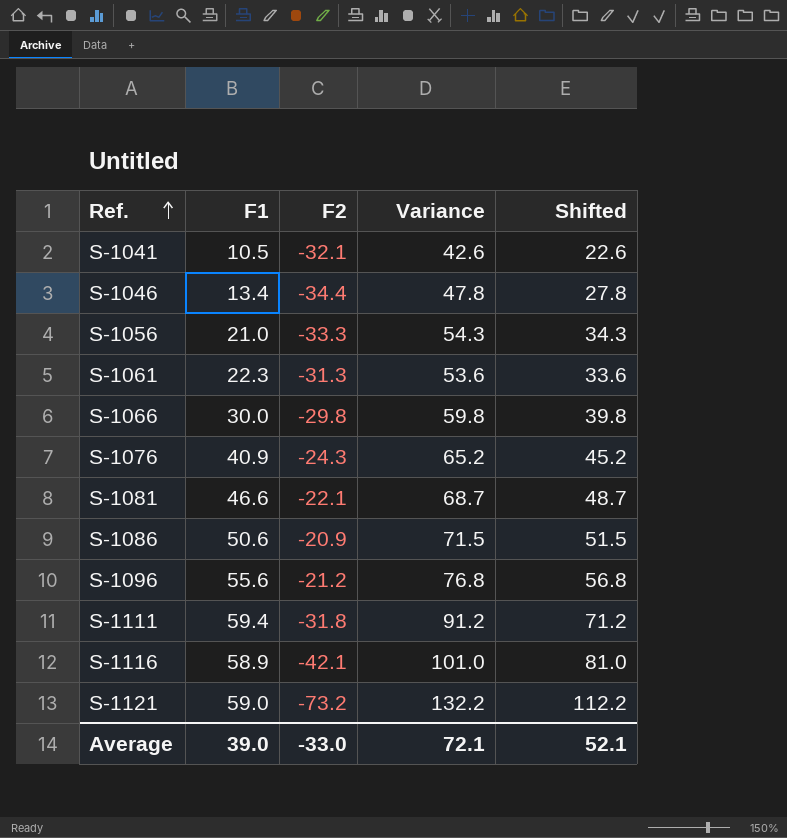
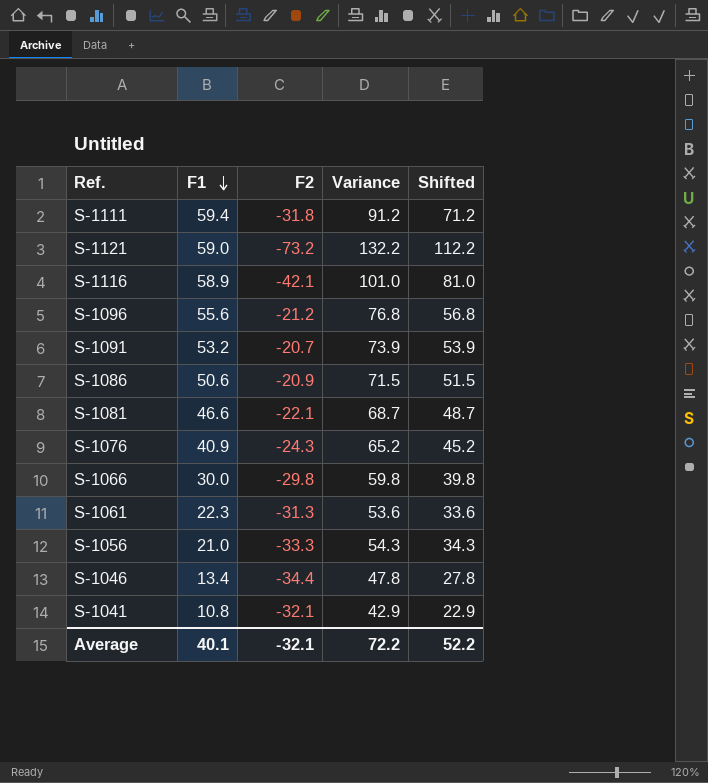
row order: Ref. ascending -> F1 descending
row S-1091: none -> 53.2 | -20.7 | 73.9 | 53.9
S-1041 | F1: 10.5 -> 10.8
S-1041 | Variance: 42.6 -> 42.9
S-1041 | Shifted: 22.6 -> 22.9
Average | F1: 39.0 -> 40.1
Average | F2: -33.0 -> -32.1
Average | Variance: 72.1 -> 72.2
Average | Shifted: 52.1 -> 52.2

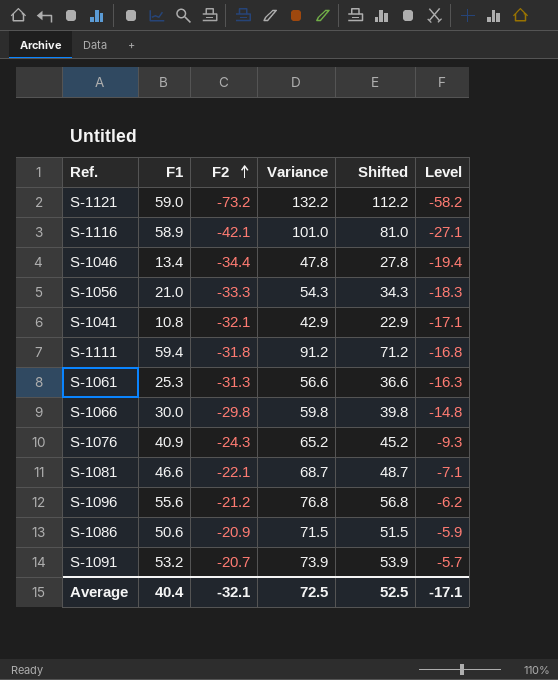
row order: F1 descending -> F2 ascending
column Level | formula: none -> [F2] + 15
S-1061 | F1: 22.3 -> 25.3
S-1061 | Variance: 53.6 -> 56.6
S-1061 | Shifted: 33.6 -> 36.6
Average | F1: 40.1 -> 40.4
Average | Variance: 72.2 -> 72.5
Average | Shifted: 52.2 -> 52.5

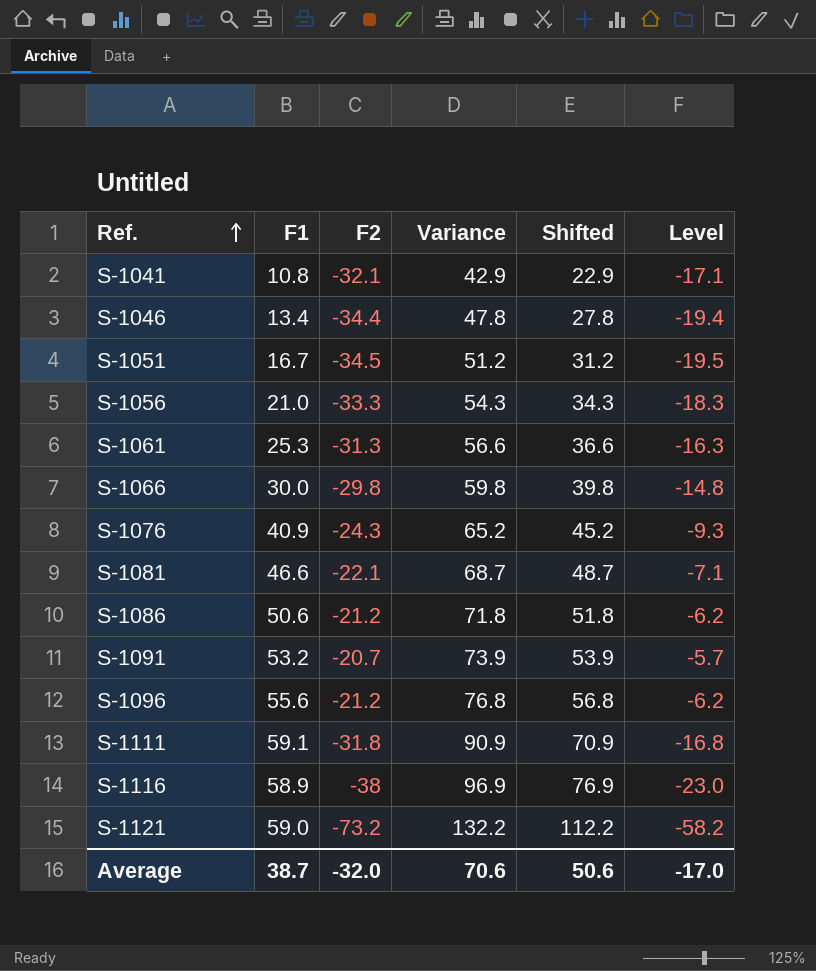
row order: F2 ascending -> Ref. ascending
row S-1051: none -> 16.7 | -34.5 | 51.2 | 31.2 | -19.5
S-1086 | F2: -20.9 -> -21.2
S-1086 | Variance: 71.5 -> 71.8
S-1086 | Shifted: 51.5 -> 51.8
S-1086 | Level: -5.9 -> -6.2
S-1111 | F1: 59.4 -> 59.1
S-1111 | Variance: 91.2 -> 90.9
S-1111 | Shifted: 71.2 -> 70.9
S-1116 | F2: -42.1 -> -38
S-1116 | Variance: 101.0 -> 96.9
S-1116 | Shifted: 81.0 -> 76.9
S-1116 | Level: -27.1 -> -23.0
Average | F1: 40.4 -> 38.7
Average | F2: -32.1 -> -32.0
Average | Variance: 72.5 -> 70.6
Average | Shifted: 52.5 -> 50.6
Average | Level: -17.1 -> -17.0

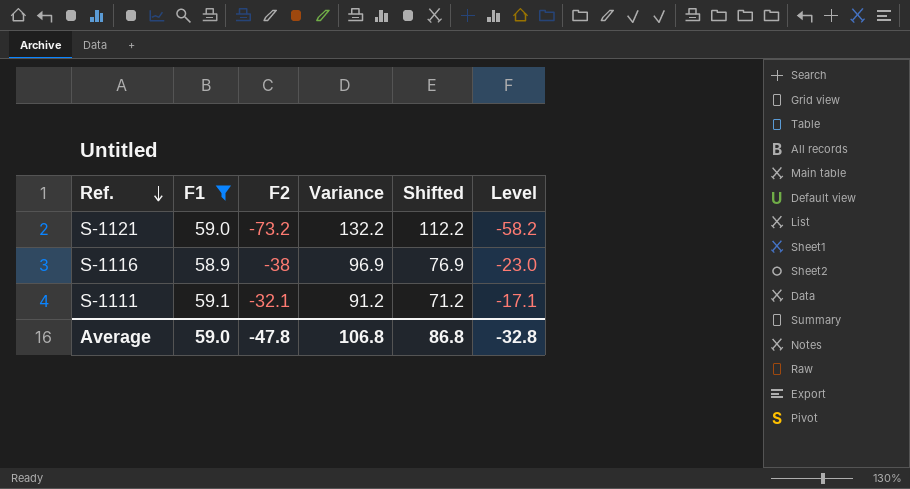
filter: none -> F1 >= 58.9
row order: Ref. ascending -> Ref. descending
S-1111 | F2: -31.8 -> -32.1
S-1111 | Variance: 90.9 -> 91.2
S-1111 | Shifted: 70.9 -> 71.2
S-1111 | Level: -16.8 -> -17.1
Average | F1: 38.7 -> 59.0
Average | F2: -32.0 -> -47.8
Average | Variance: 70.6 -> 106.8
Average | Shifted: 50.6 -> 86.8
Average | Level: -17.0 -> -32.8

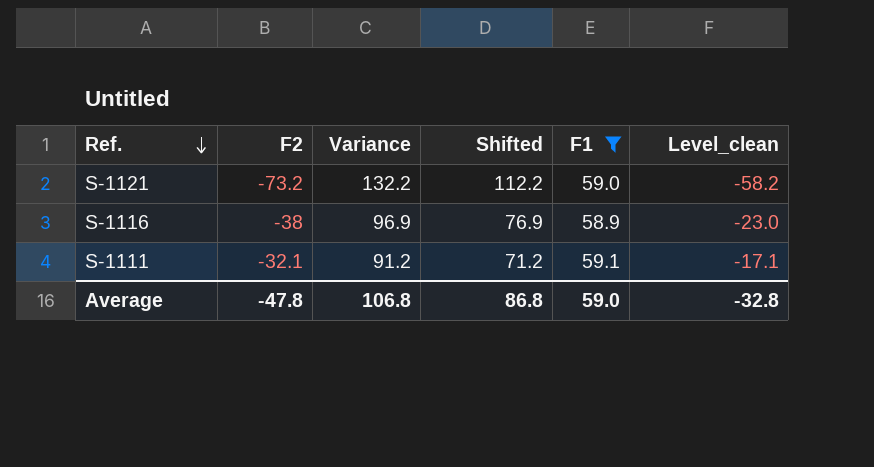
column F1 | position: 2 -> 5
column name: Level -> Level_clean

